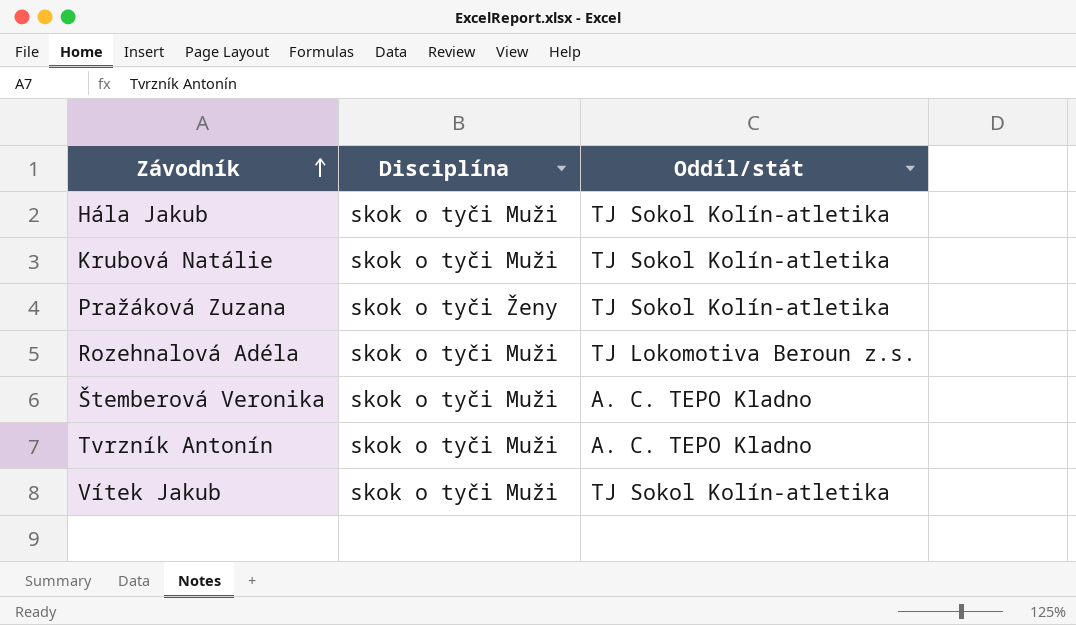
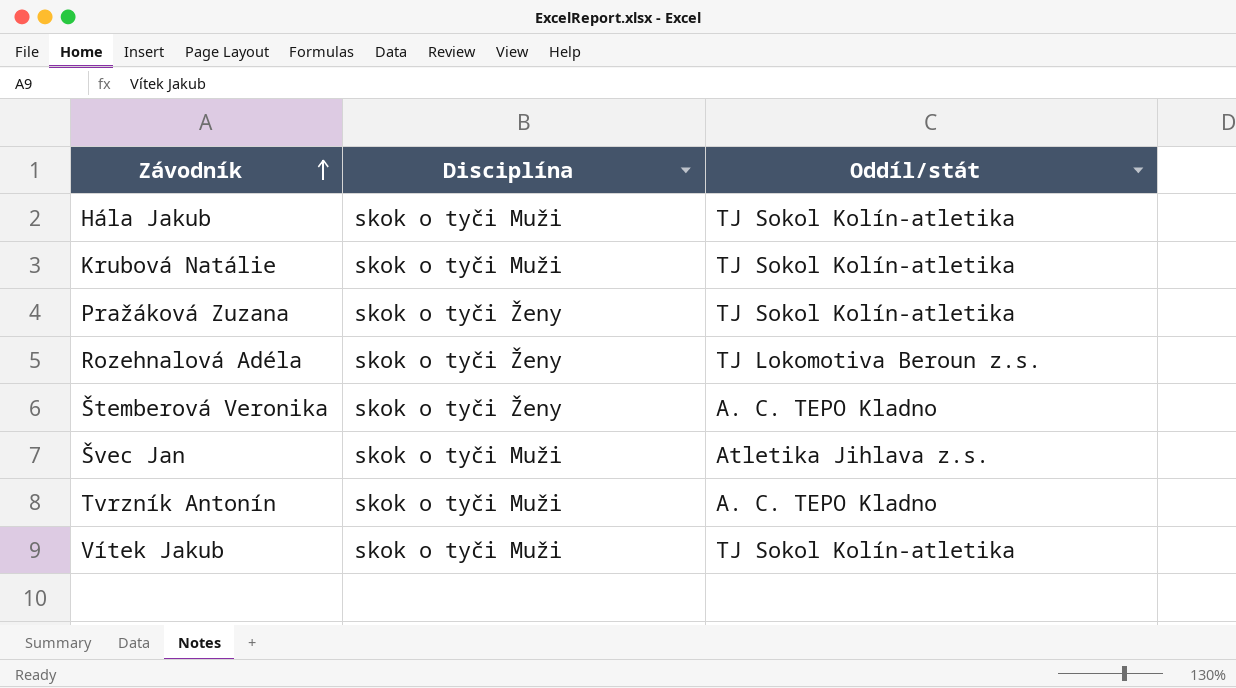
Rozehnalová Adéla | Disciplína: skok o tyči Muži -> skok o tyči Ženy
Štemberová Veronika | Disciplína: skok o tyči Muži -> skok o tyči Ženy
row Švec Jan: none -> skok o tyči Muži | Atletika Jihlava z.s.

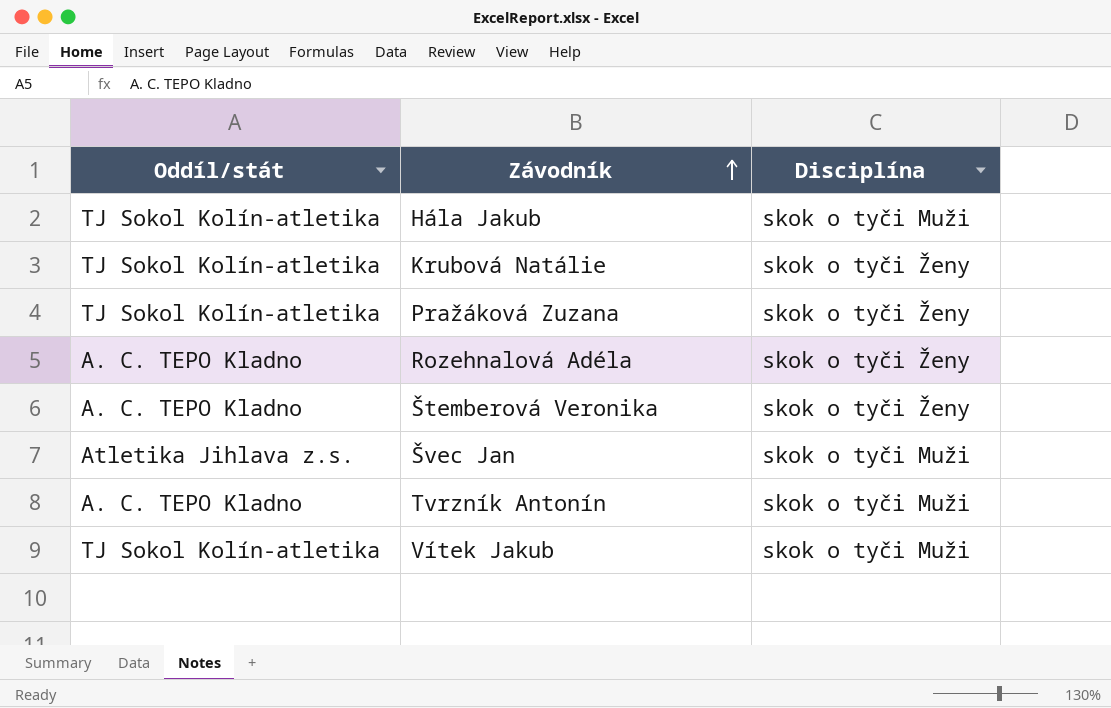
column Oddíl/stát | position: 3 -> 1
Krubová Natálie | Disciplína: skok o tyči Muži -> skok o tyči Ženy
Rozehnalová Adéla | Oddíl/stát: TJ Lokomotiva Beroun z.s. -> A. C. TEPO Kladno

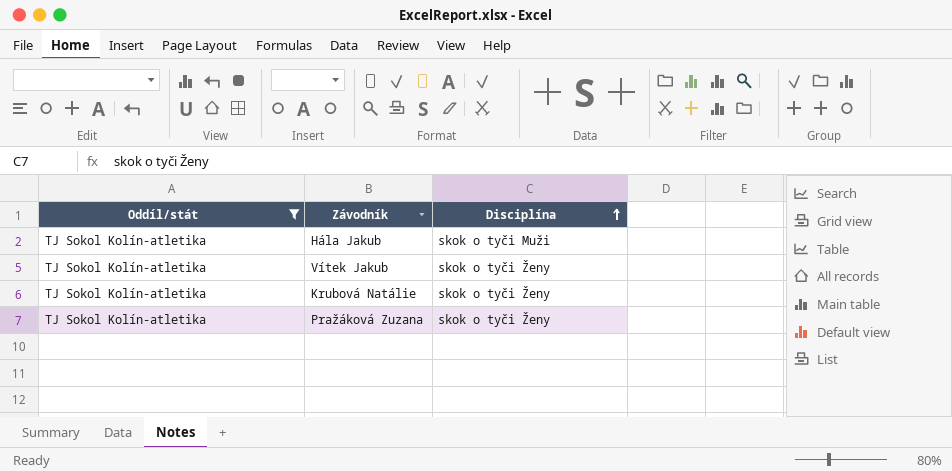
filter: none -> Oddíl/stát = TJ Sokol Kolín-atletika
row order: Závodník ascending -> Disciplína ascending
Vítek Jakub | Disciplína: skok o tyči Muži -> skok o tyči Ženy

